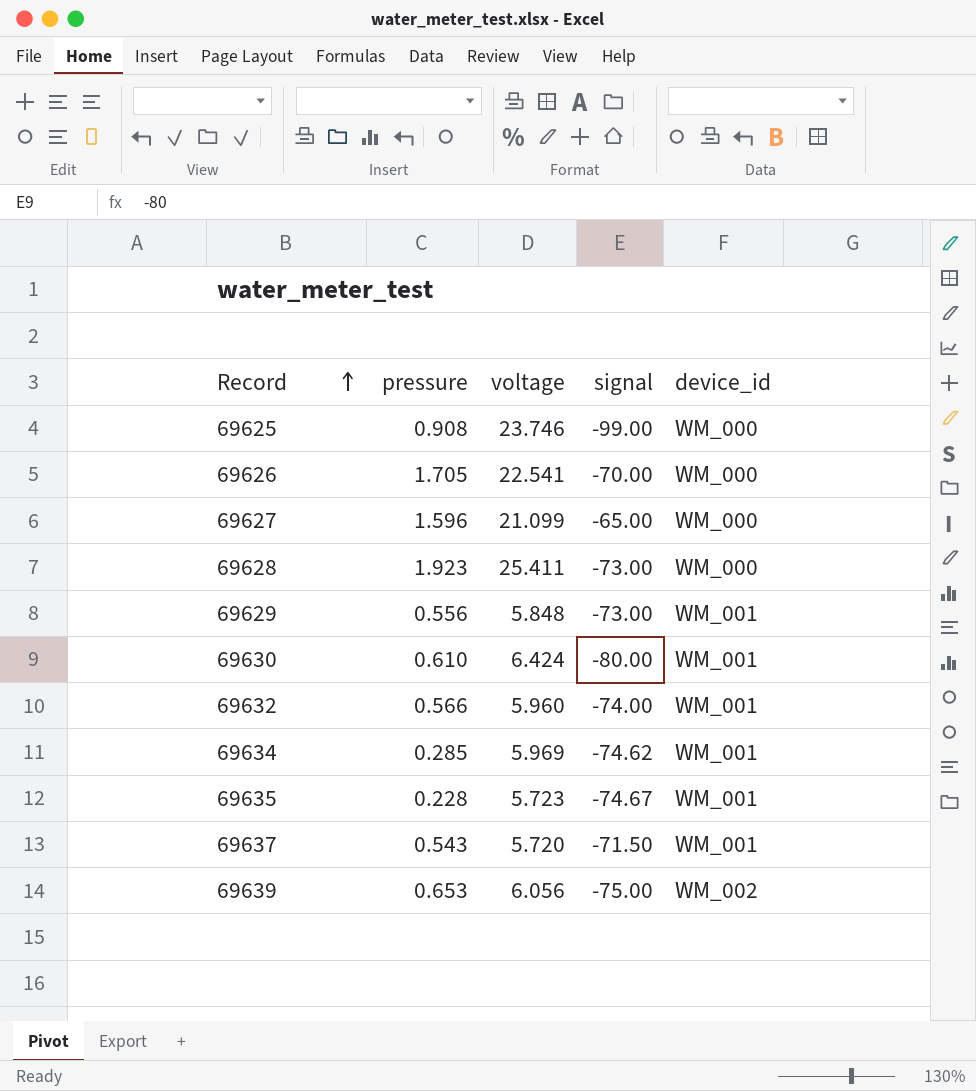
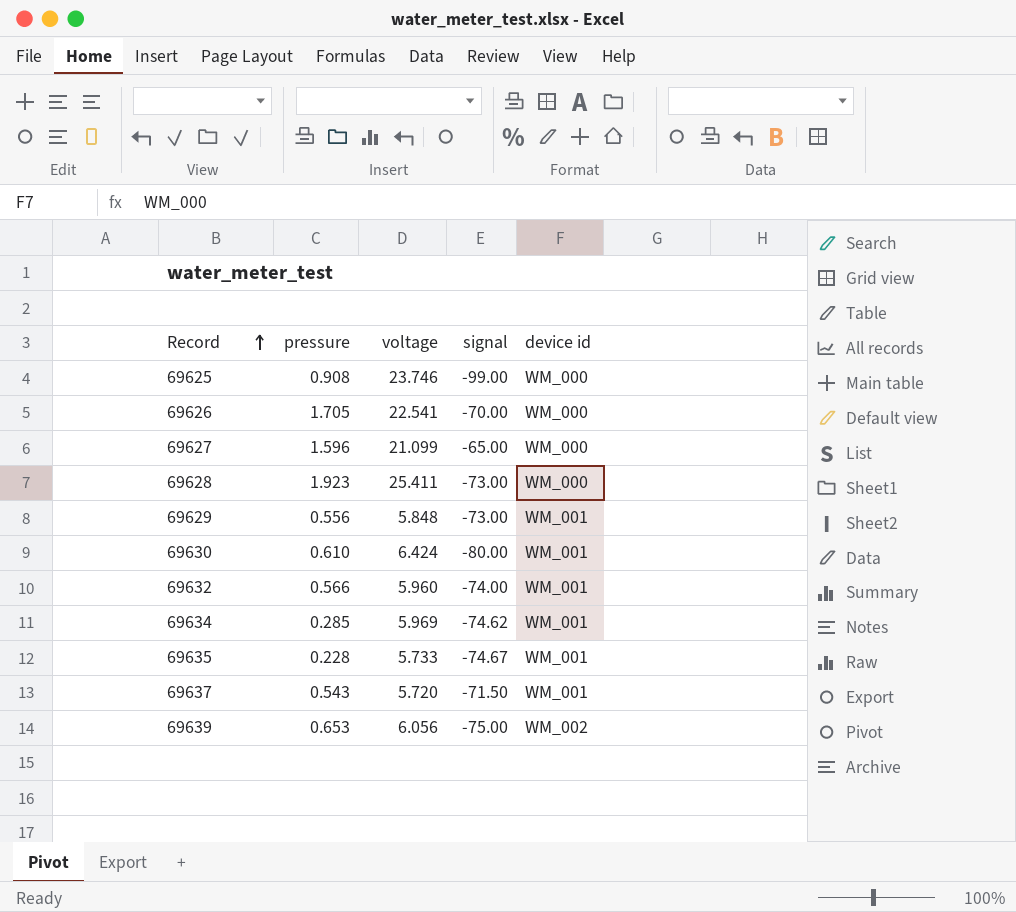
column name: device_id -> device id
69635 | voltage: 5.723 -> 5.733

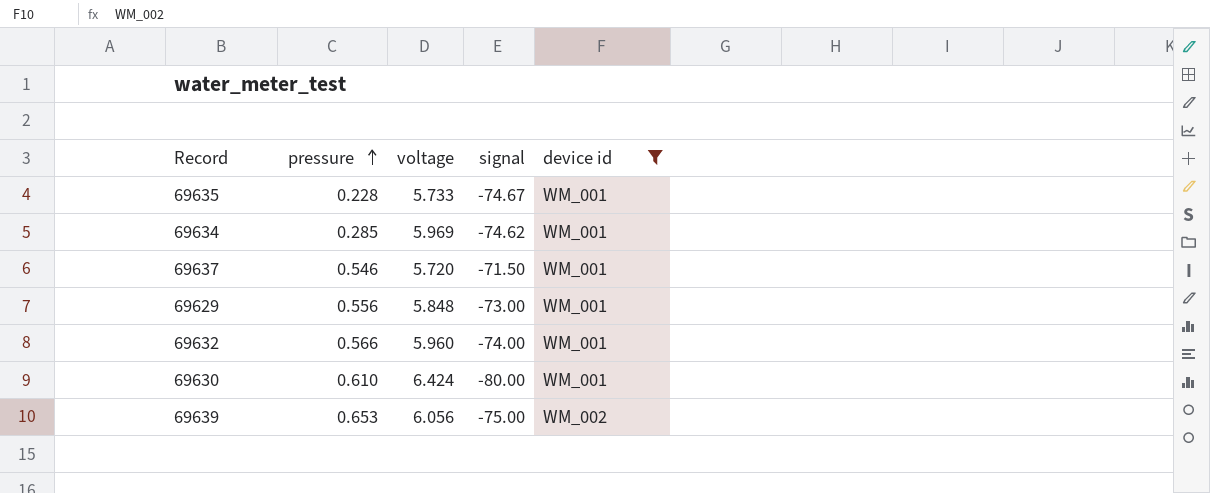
filter: none -> device id != WM_000
row order: Record ascending -> pressure ascending
69637 | pressure: 0.543 -> 0.546

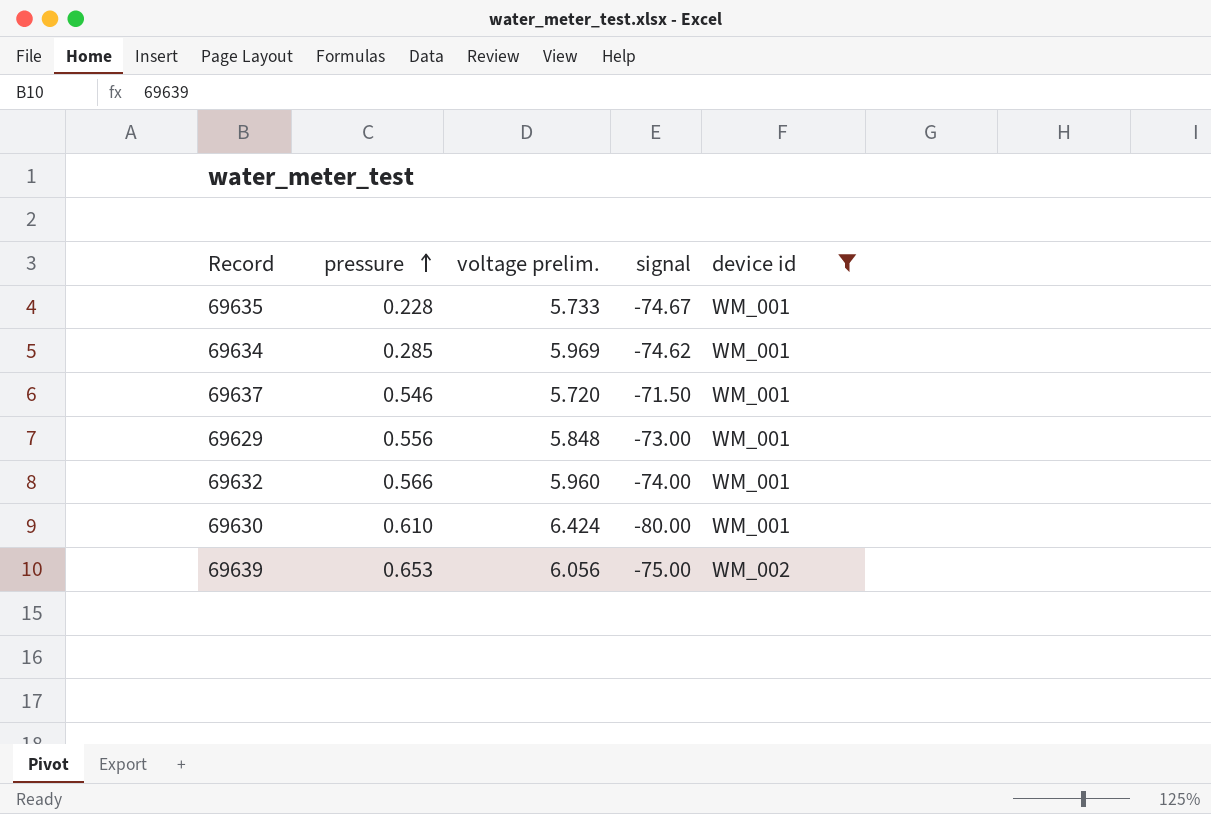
column name: voltage -> voltage prelim.

